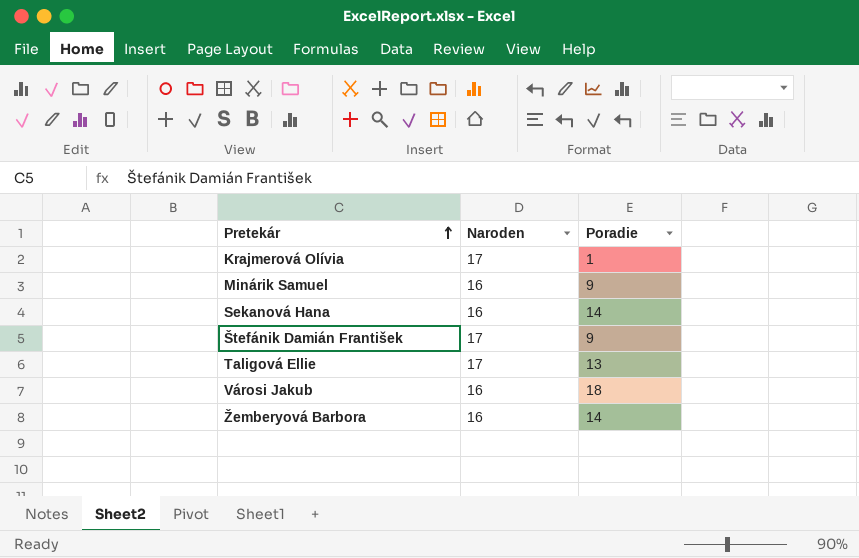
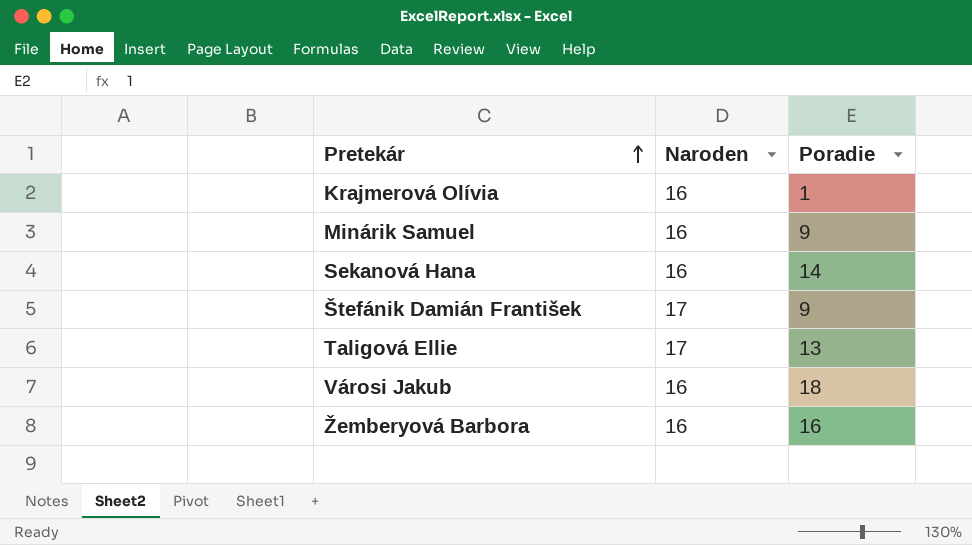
Krajmerová Olívia | Naroden: 17 -> 16
Žemberyová Barbora | Poradie: 14 -> 16

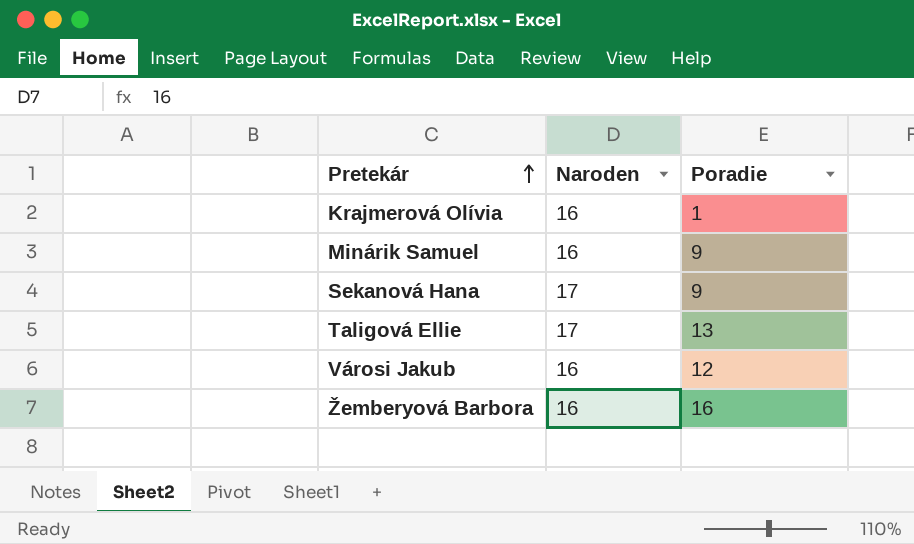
row Štefánik Damián František: 17 | 9 -> none
Sekanová Hana | Naroden: 16 -> 17
Sekanová Hana | Poradie: 14 -> 9
Városi Jakub | Poradie: 18 -> 12

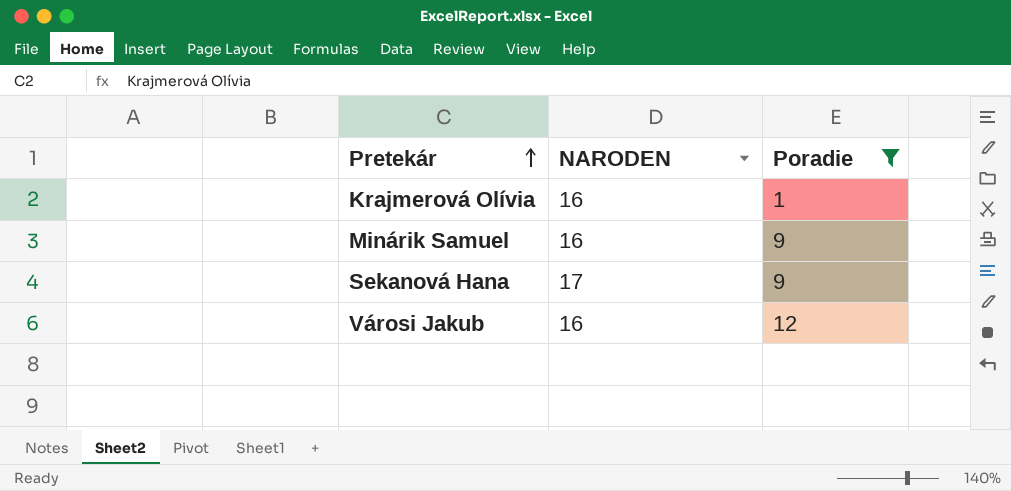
filter: none -> Poradie <= 12
column name: Naroden -> NARODEN

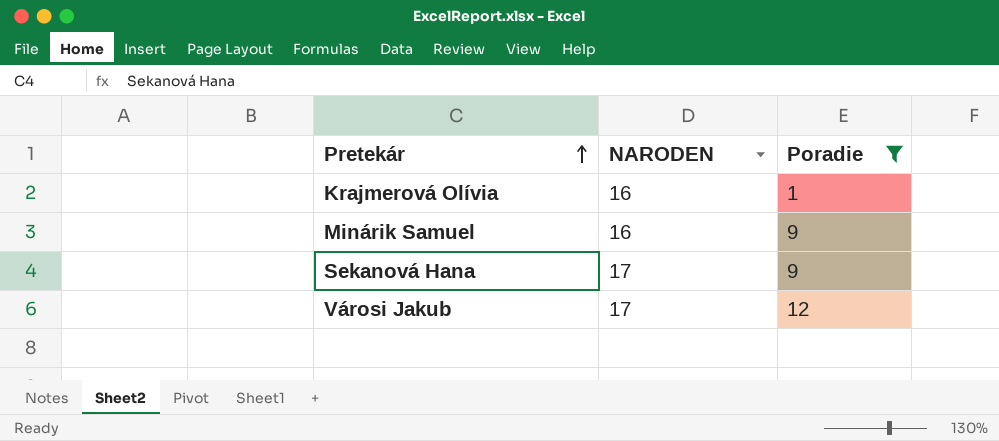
Városi Jakub | NARODEN: 16 -> 17

